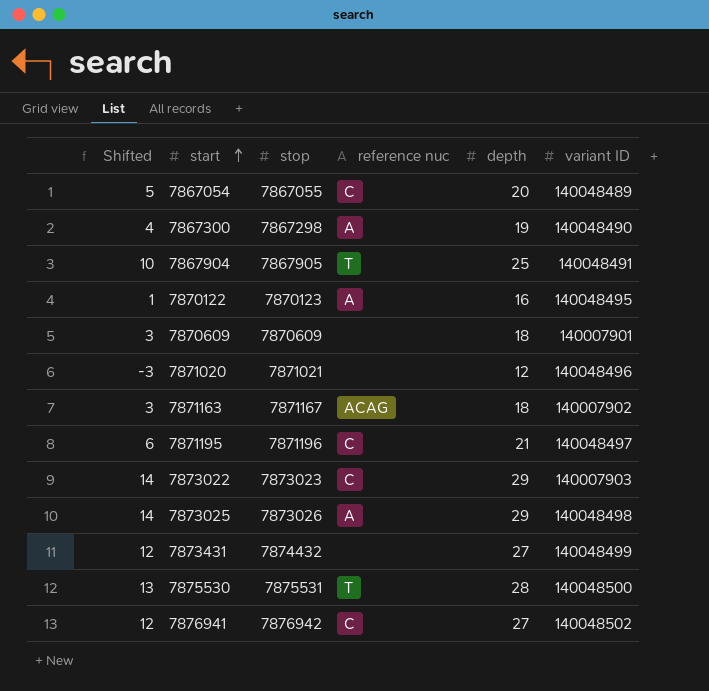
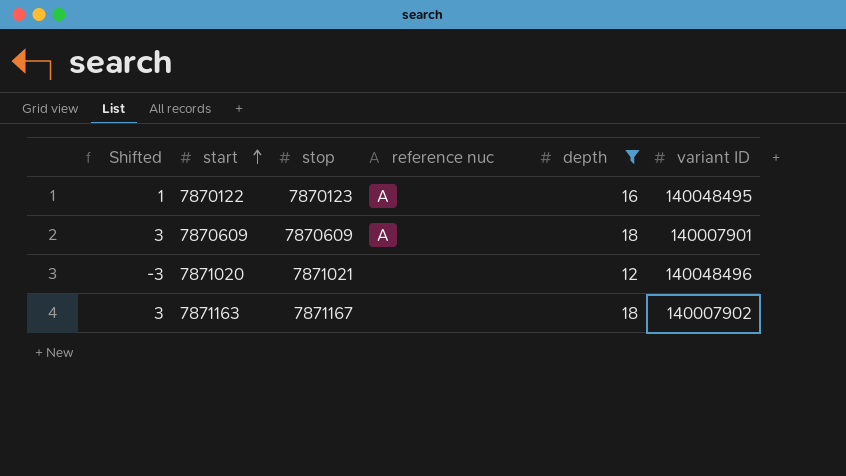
filter: none -> depth <= 18
7870609 | reference nuc: none -> A
7871163 | reference nuc: ACAG -> none

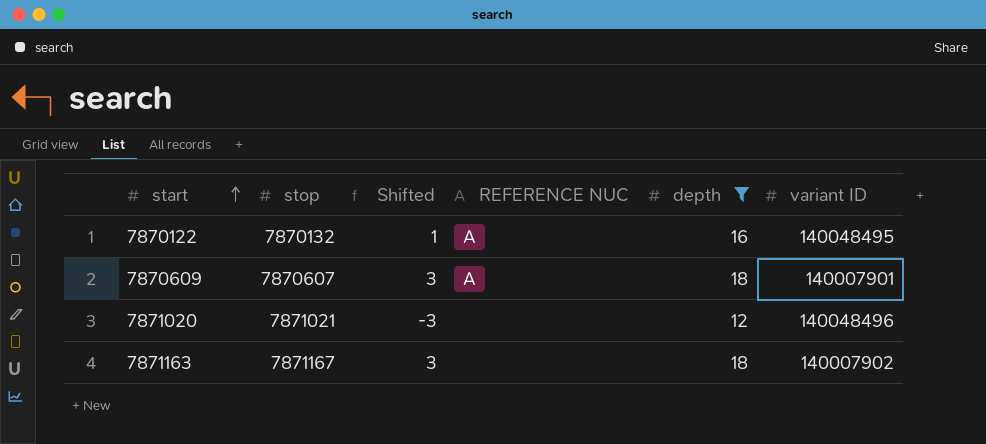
column Shifted | position: 1 -> 3
column name: reference nuc -> REFERENCE NUC
7870122 | stop: 7870123 -> 7870132
7870609 | stop: 7870609 -> 7870607

